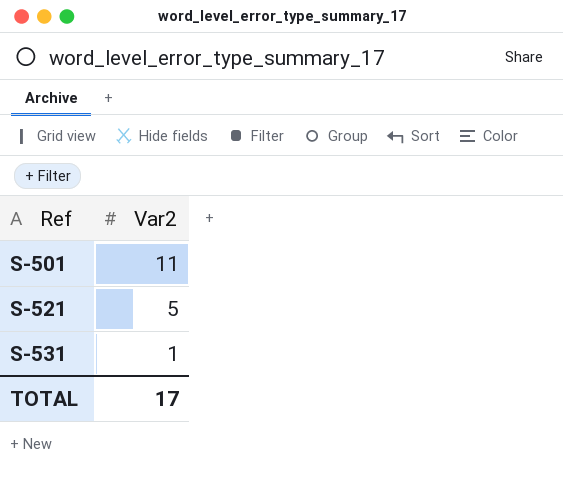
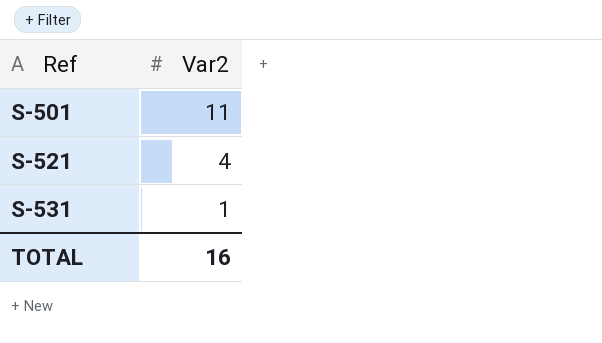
S-521 | Var2: 5 -> 4
TOTAL | Var2: 17 -> 16

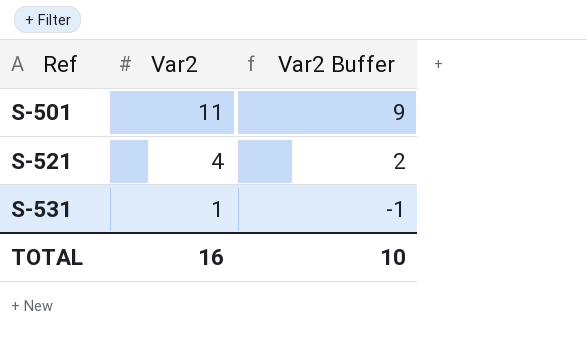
column Var2 Buffer | formula: none -> [Var2] - 2

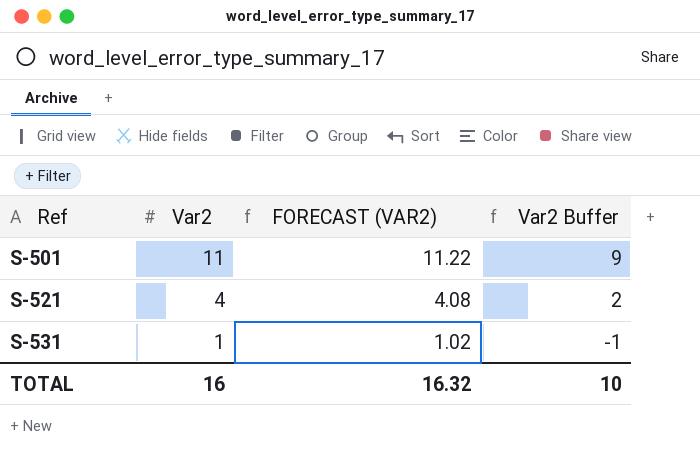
column FORECAST (VAR2) | formula: none -> [Var2] * 1.02

